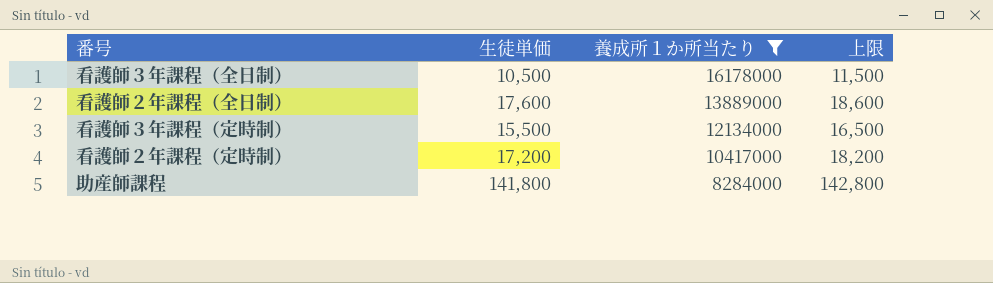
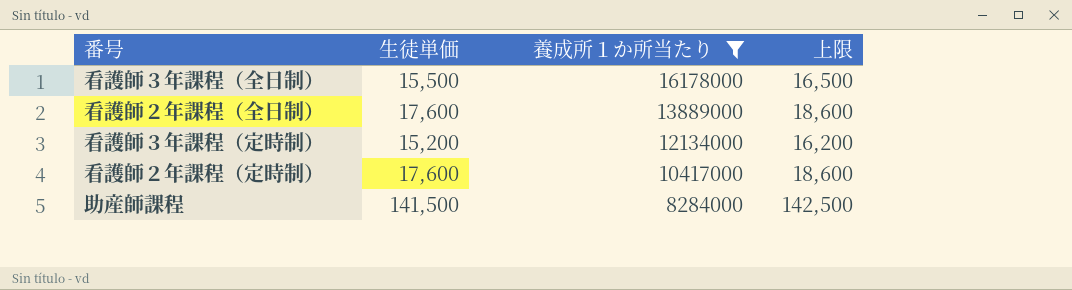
看護師３年課程（全日制） | 生徒単価: 10,500 -> 15,500
看護師３年課程（全日制） | 上限: 11,500 -> 16,500
看護師３年課程（定時制） | 生徒単価: 15,500 -> 15,200
看護師３年課程（定時制） | 上限: 16,500 -> 16,200
看護師２年課程（定時制） | 生徒単価: 17,200 -> 17,600
看護師２年課程（定時制） | 上限: 18,200 -> 18,600
助産師課程 | 生徒単価: 141,800 -> 141,500
助産師課程 | 上限: 142,800 -> 142,500

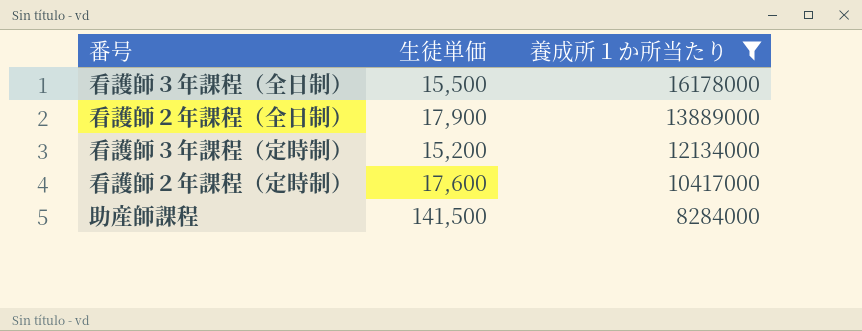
column 上限 | formula: [生徒単価] + 1000 -> none
看護師２年課程（全日制） | 生徒単価: 17,600 -> 17,900

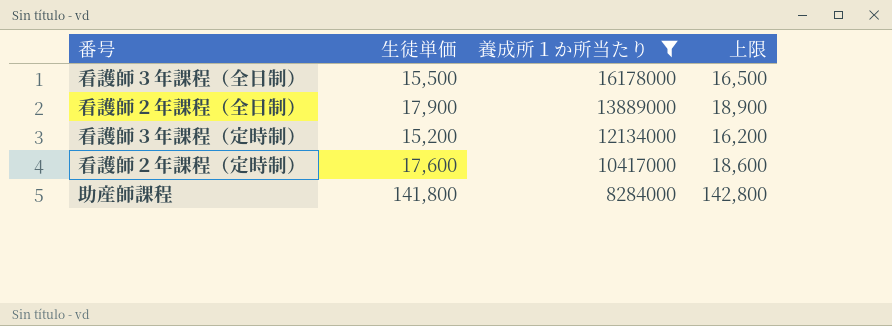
column 上限 | formula: none -> [生徒単価] + 1000
助産師課程 | 生徒単価: 141,500 -> 141,800

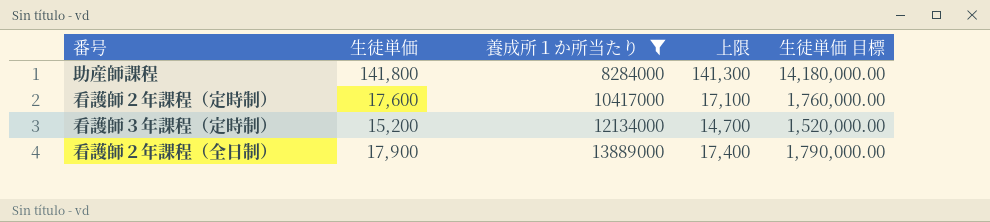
row order: 養成所１か所当たり descending -> 養成所１か所当たり ascending
column 上限 | formula: [生徒単価] + 1000 -> [生徒単価] - 500
column 生徒単価 目標 | formula: none -> [生徒単価] * 100
row 看護師３年課程（全日制）: 15,500 | 16178000 | 16,500 -> none

